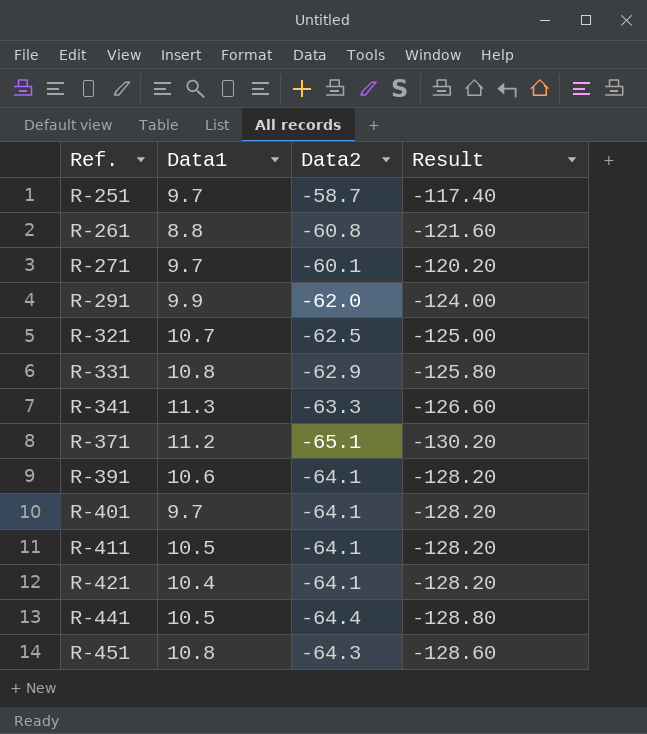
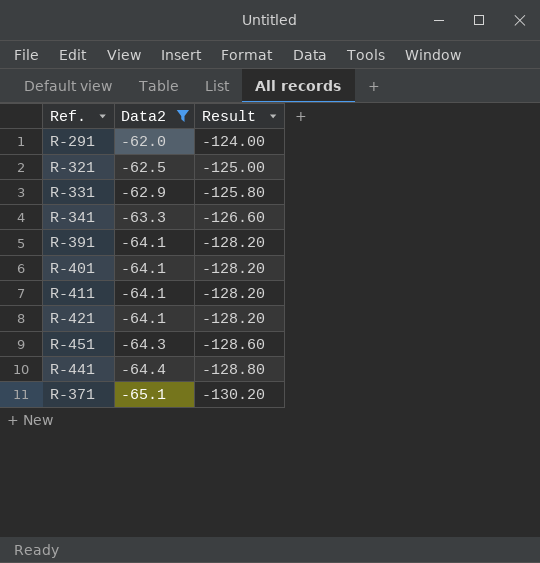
filter: none -> Data2 <= -62.0
row order: Ref. ascending -> Data2 descending
column Data1 | position: 2 -> none

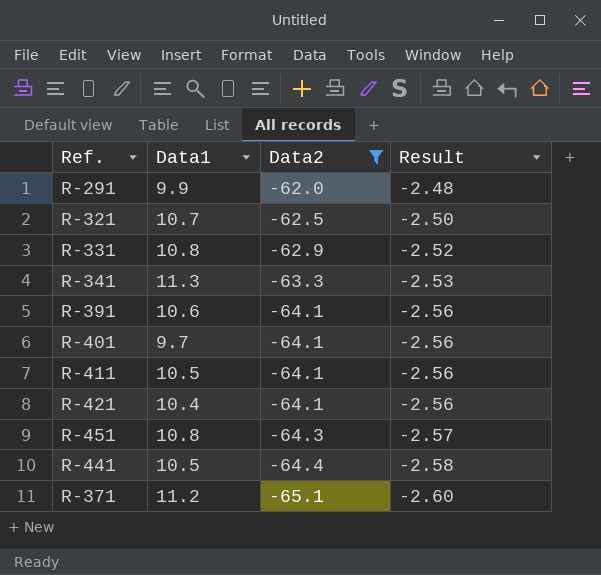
column Data1 | position: none -> 2
column Result | formula: [Data2] * 2 -> [Data2] * 0.04

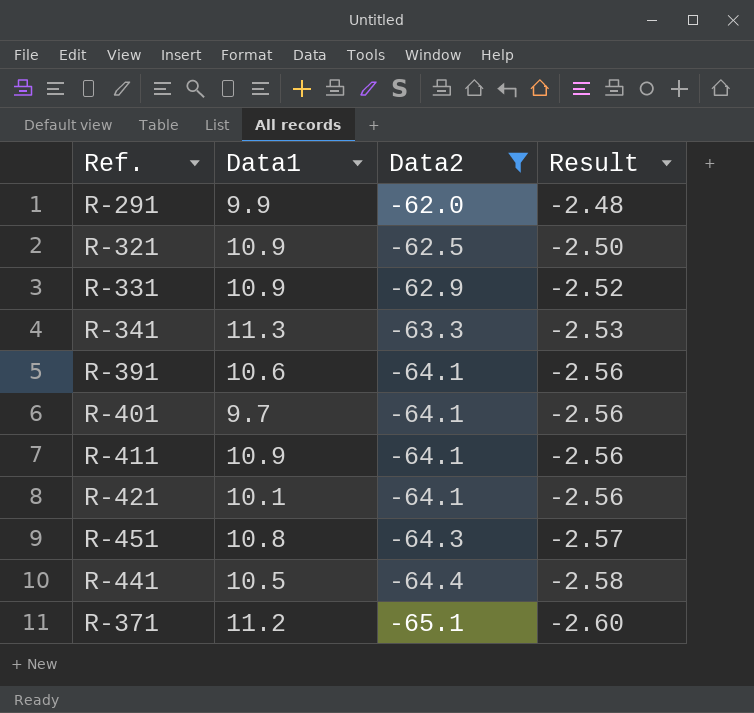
R-321 | Data1: 10.7 -> 10.9
R-331 | Data1: 10.8 -> 10.9
R-411 | Data1: 10.5 -> 10.9
R-421 | Data1: 10.4 -> 10.1

